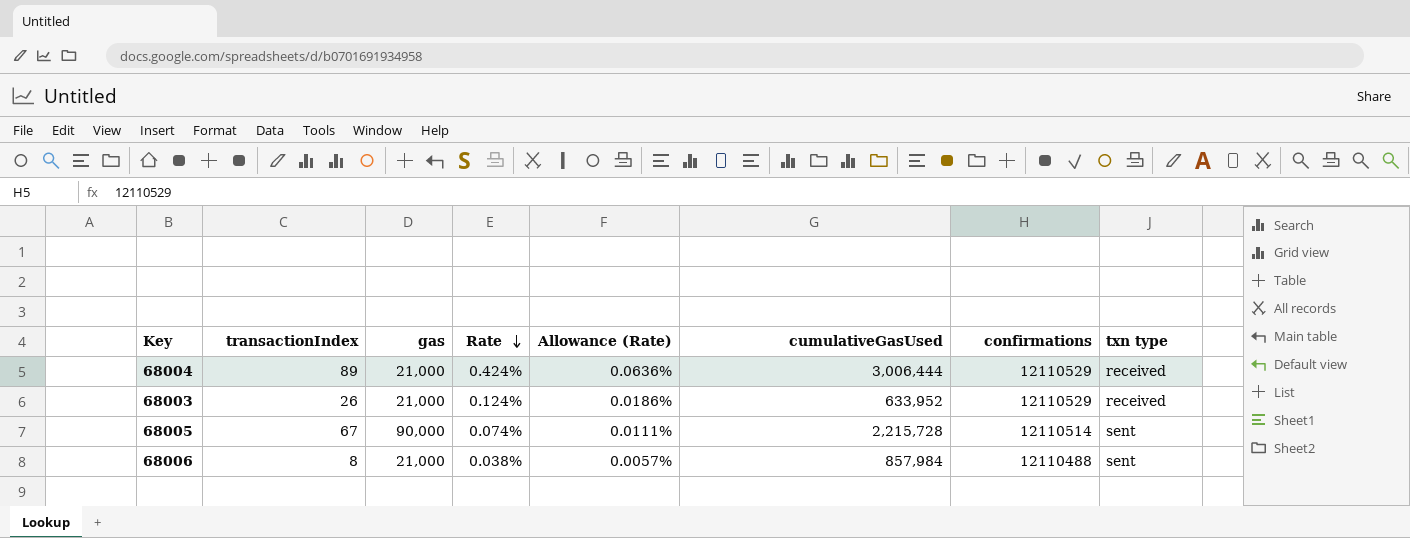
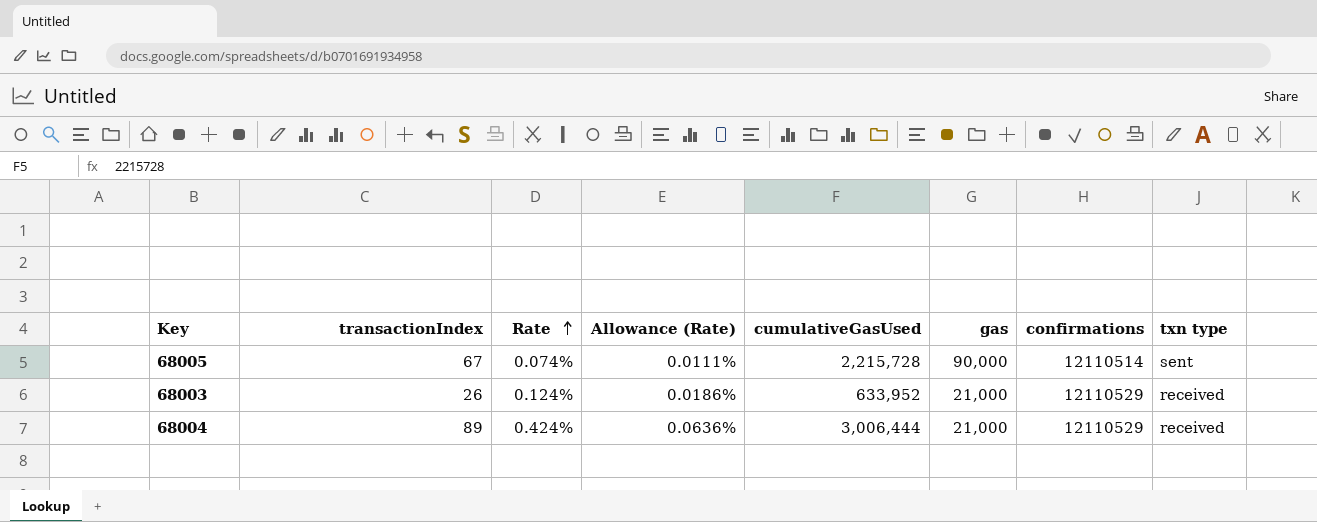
row order: Rate descending -> Rate ascending
column gas | position: 3 -> 6
row 68006: 8 | 21,000 | 0.038% | 0.0057% | 857,984 | 12110488 | sent -> none

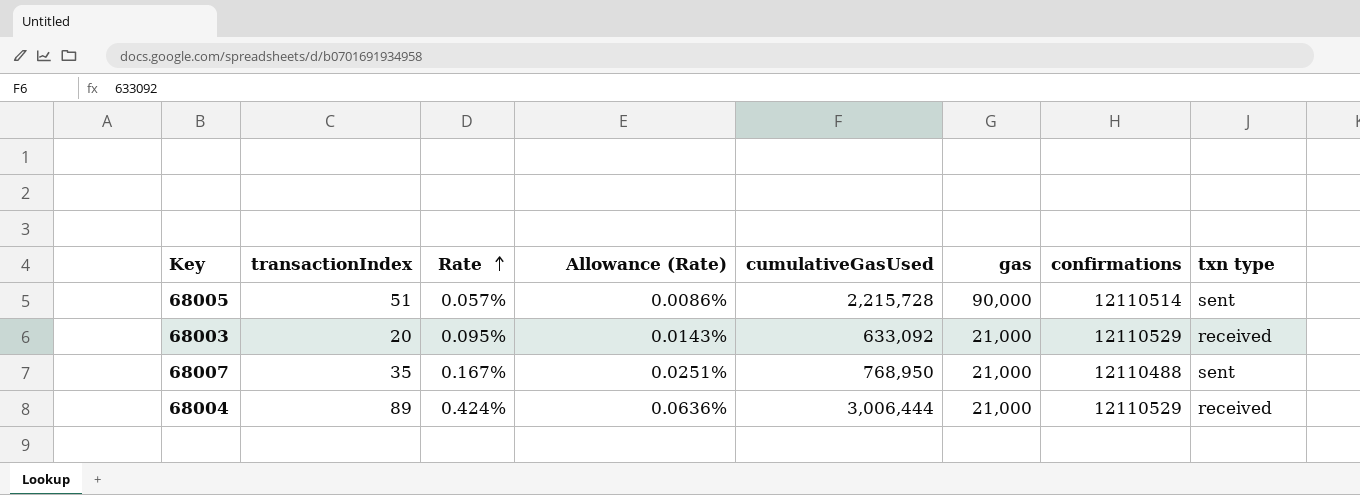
68005 | transactionIndex: 67 -> 51
68005 | Rate: 0.074% -> 0.057%
68005 | Allowance (Rate): 0.0111% -> 0.0086%
68003 | transactionIndex: 26 -> 20
68003 | Rate: 0.124% -> 0.095%
68003 | Allowance (Rate): 0.0186% -> 0.0143%
68003 | cumulativeGasUsed: 633,952 -> 633,092
row 68007: none -> 35 | 0.167% | 0.0251% | 768,950 | 21,000 | 12110488 | sent

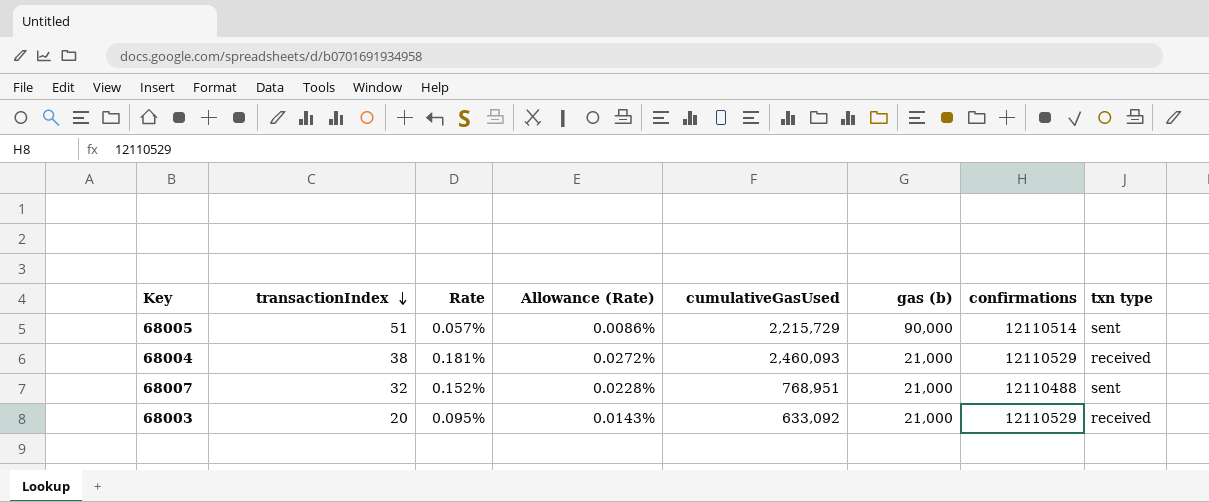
row order: Rate ascending -> transactionIndex descending
column name: gas -> gas (b)
68005 | cumulativeGasUsed: 2,215,728 -> 2,215,729
68004 | transactionIndex: 89 -> 38
68004 | Rate: 0.424% -> 0.181%
68004 | Allowance (Rate): 0.0636% -> 0.0272%
68004 | cumulativeGasUsed: 3,006,444 -> 2,460,093
68007 | transactionIndex: 35 -> 32
68007 | Rate: 0.167% -> 0.152%
68007 | Allowance (Rate): 0.0251% -> 0.0228%
68007 | cumulativeGasUsed: 768,950 -> 768,951

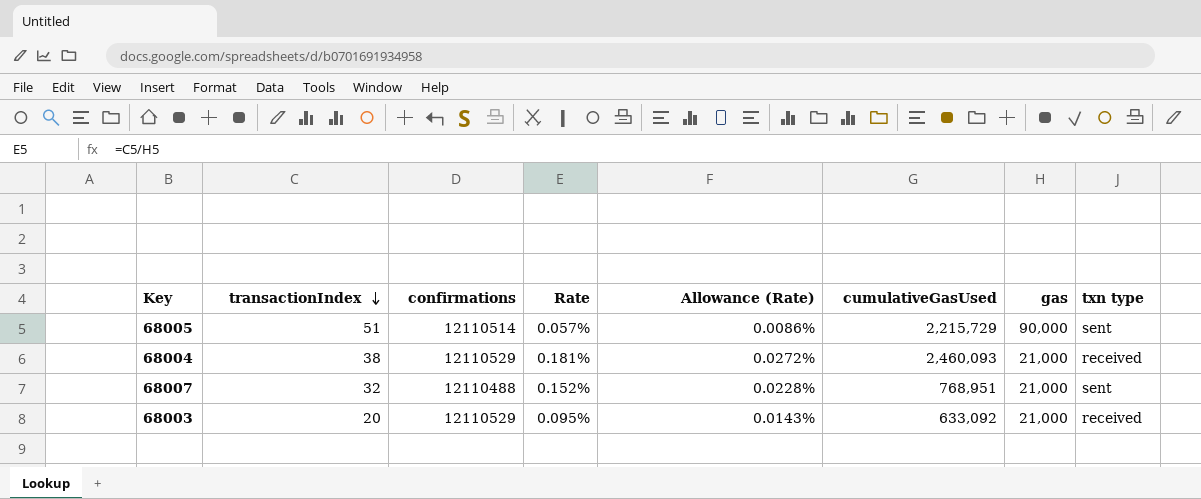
column confirmations | position: 7 -> 3
column name: gas (b) -> gas

